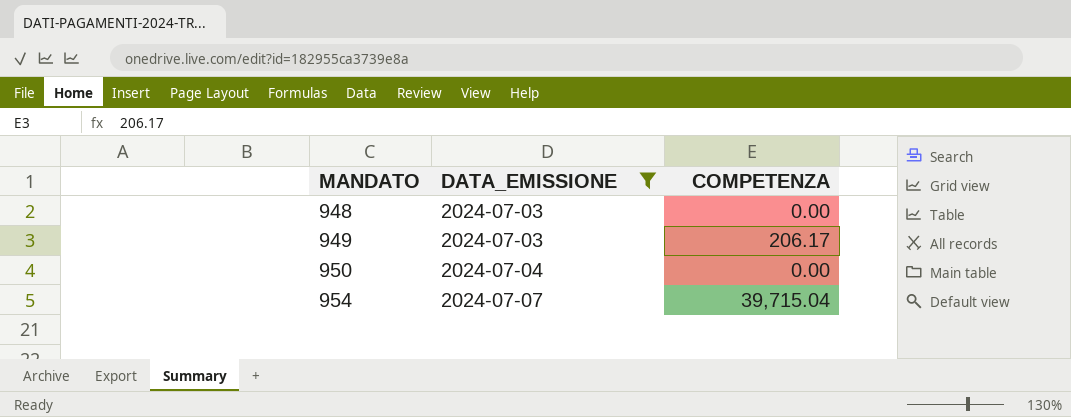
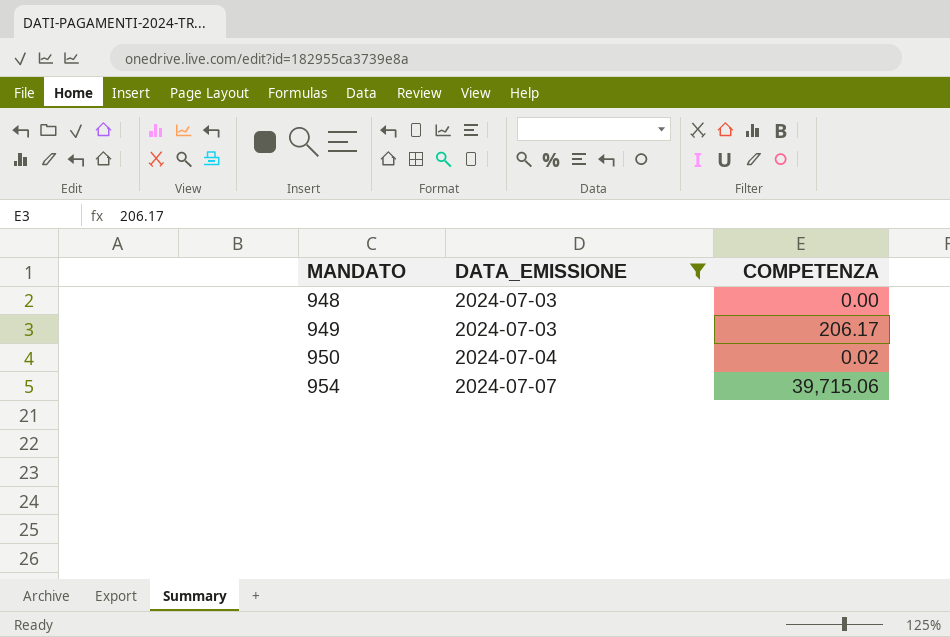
950 | COMPETENZA: 0.00 -> 0.02
954 | COMPETENZA: 39,715.04 -> 39,715.06

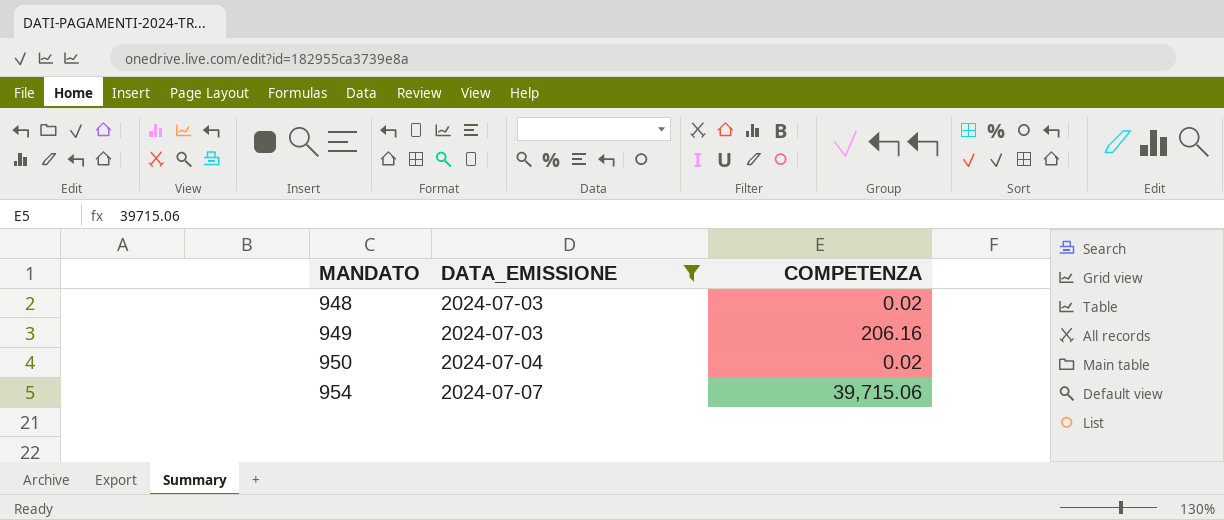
948 | COMPETENZA: 0.00 -> 0.02
949 | COMPETENZA: 206.17 -> 206.16

